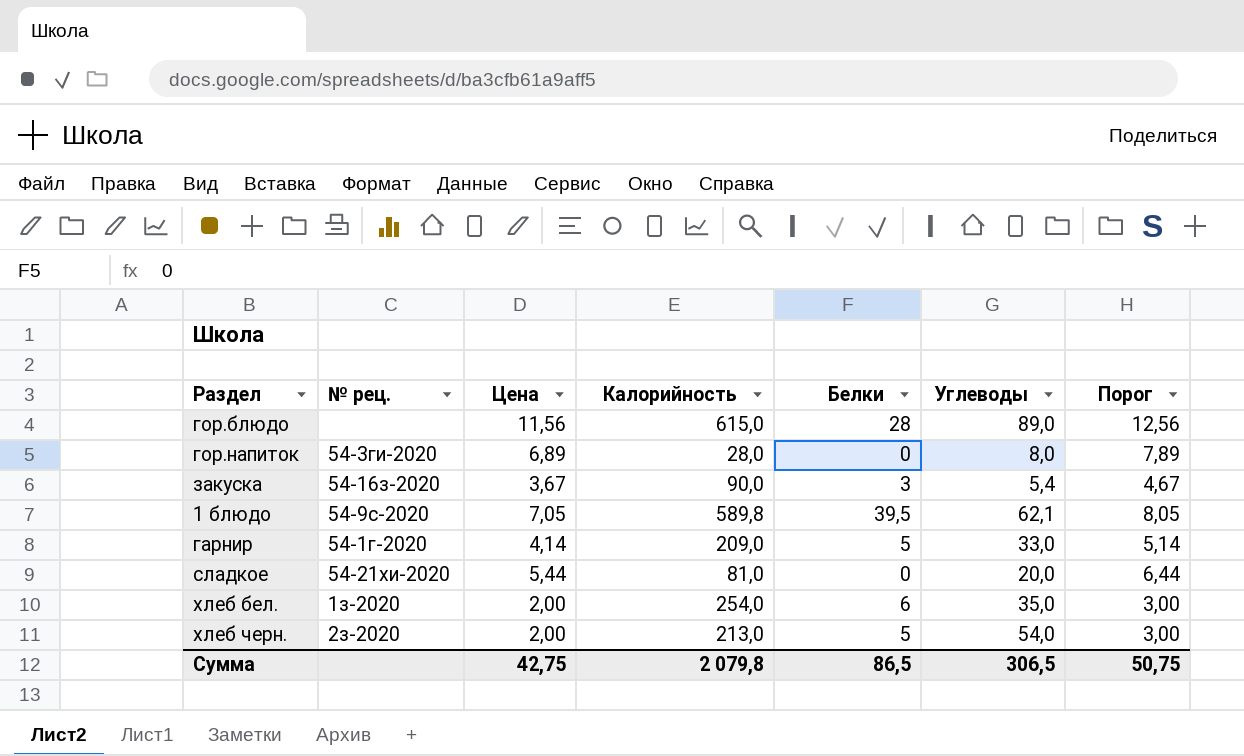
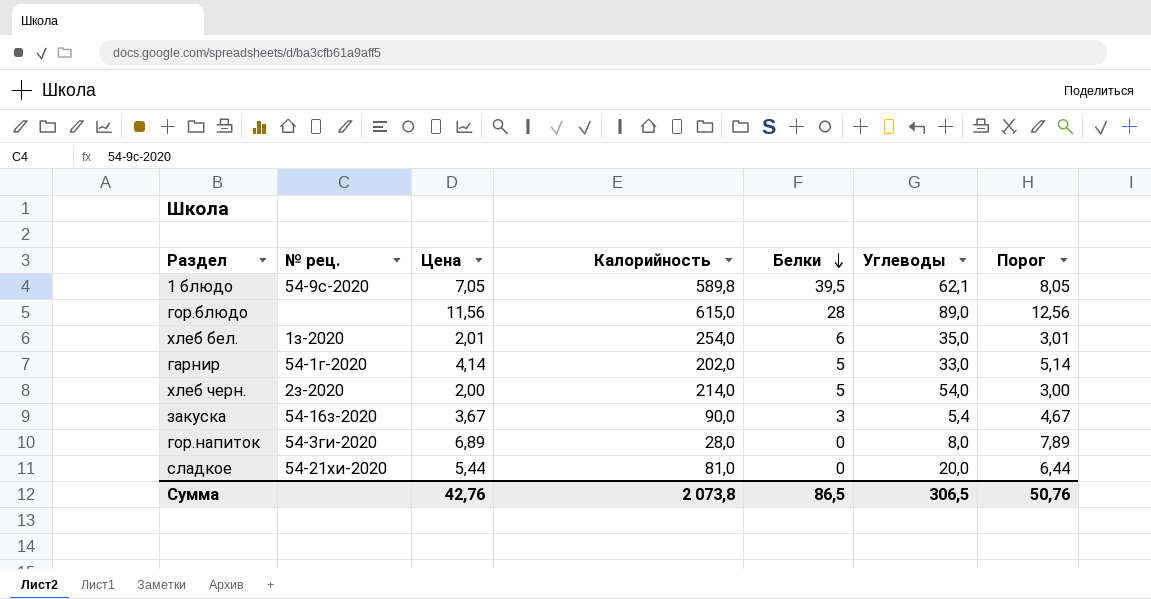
row order: none -> Белки descending
хлеб бел. | Цена: 2,00 -> 2,01
хлеб бел. | Порог: 3,00 -> 3,01
гарнир | Калорийность: 209,0 -> 202,0
хлеб черн. | Калорийность: 213,0 -> 214,0
Сумма | Цена: 42,75 -> 42,76
Сумма | Калорийность: 2 079,8 -> 2 073,8
Сумма | Порог: 50,75 -> 50,76

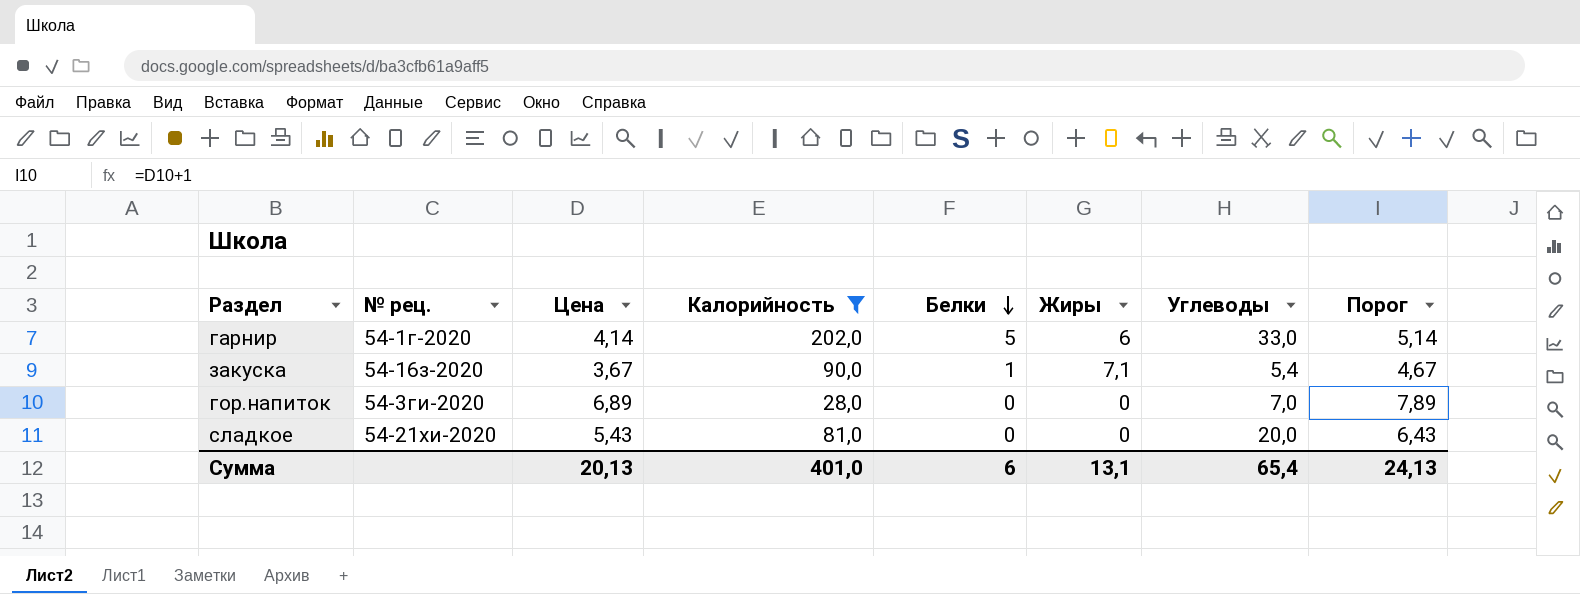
filter: none -> Калорийность <= 202,0
column Жиры | position: none -> 6
закуска | Белки: 3 -> 1
гор.напиток | Углеводы: 8,0 -> 7,0
сладкое | Цена: 5,44 -> 5,43
сладкое | Порог: 6,44 -> 6,43
Сумма | Цена: 42,76 -> 20,13
Сумма | Калорийность: 2 073,8 -> 401,0
Сумма | Белки: 86,5 -> 6
Сумма | Углеводы: 306,5 -> 65,4
Сумма | Порог: 50,76 -> 24,13

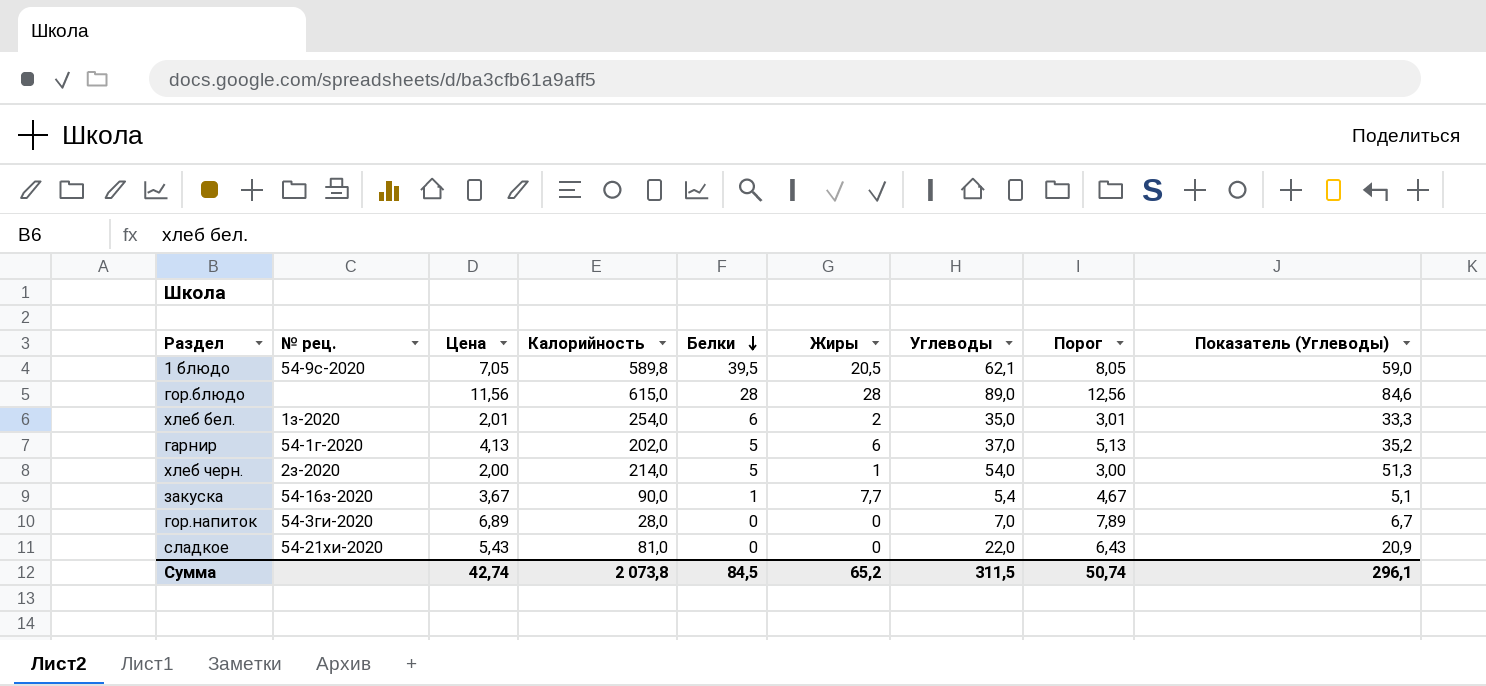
filter: Калорийность <= 202,0 -> none
column Показатель (Углеводы) | formula: none -> [Углеводы] * 0,95
гарнир | Цена: 4,14 -> 4,13
гарнир | Углеводы: 33,0 -> 37,0
гарнир | Порог: 5,14 -> 5,13
закуска | Жиры: 7,1 -> 7,7
сладкое | Углеводы: 20,0 -> 22,0
Сумма | Цена: 20,13 -> 42,74
Сумма | Калорийность: 401,0 -> 2 073,8
Сумма | Белки: 6 -> 84,5
Сумма | Жиры: 13,1 -> 65,2
Сумма | Углеводы: 65,4 -> 311,5
Сумма | Порог: 24,13 -> 50,74

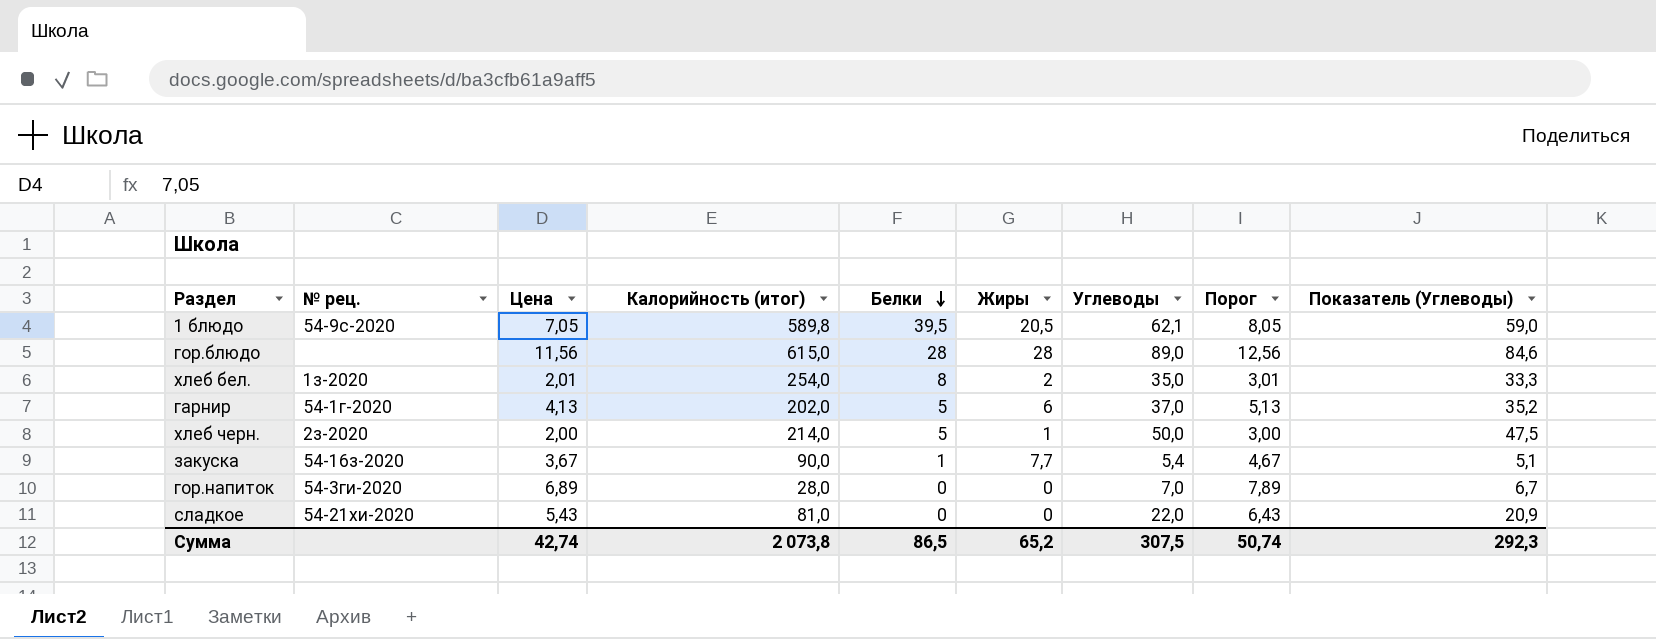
column name: Калорийность -> Калорийность (итог)
хлеб бел. | Белки: 6 -> 8
хлеб черн. | Углеводы: 54,0 -> 50,0
хлеб черн. | Показатель (Углеводы): 51,3 -> 47,5
Сумма | Белки: 84,5 -> 86,5
Сумма | Углеводы: 311,5 -> 307,5
Сумма | Показатель (Углеводы): 296,1 -> 292,3

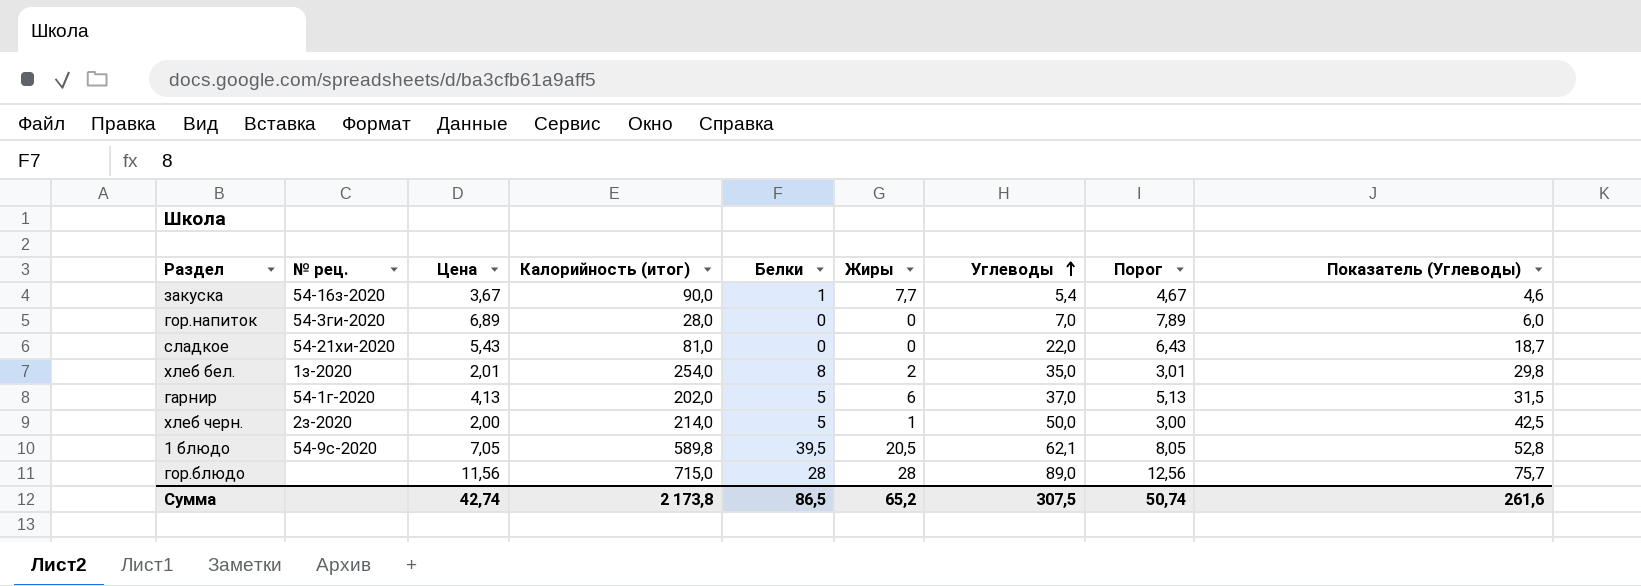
row order: Белки descending -> Углеводы ascending
column Показатель (Углеводы) | formula: [Углеводы] * 0,95 -> [Углеводы] * 0,85
гор.блюдо | Калорийность (итог): 615,0 -> 715,0
Сумма | Калорийность (итог): 2 073,8 -> 2 173,8
Сумма | Показатель (Углеводы): 292,3 -> 261,6

